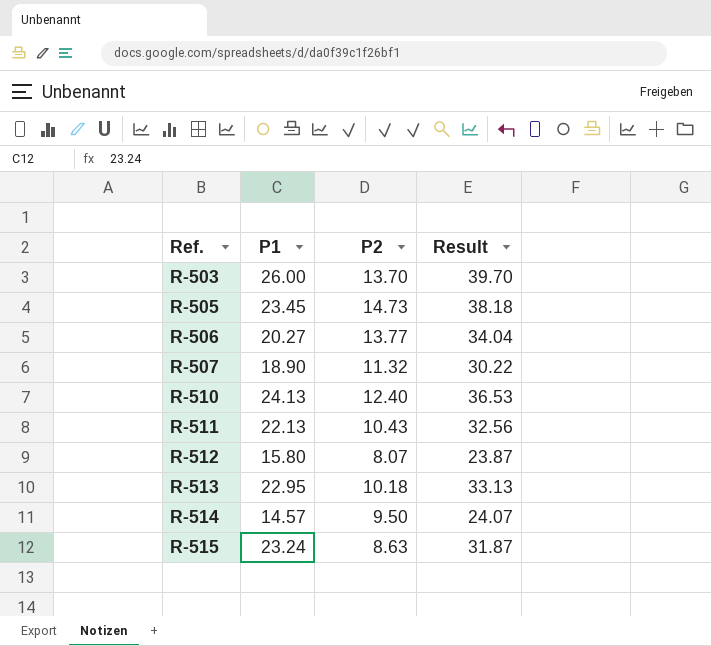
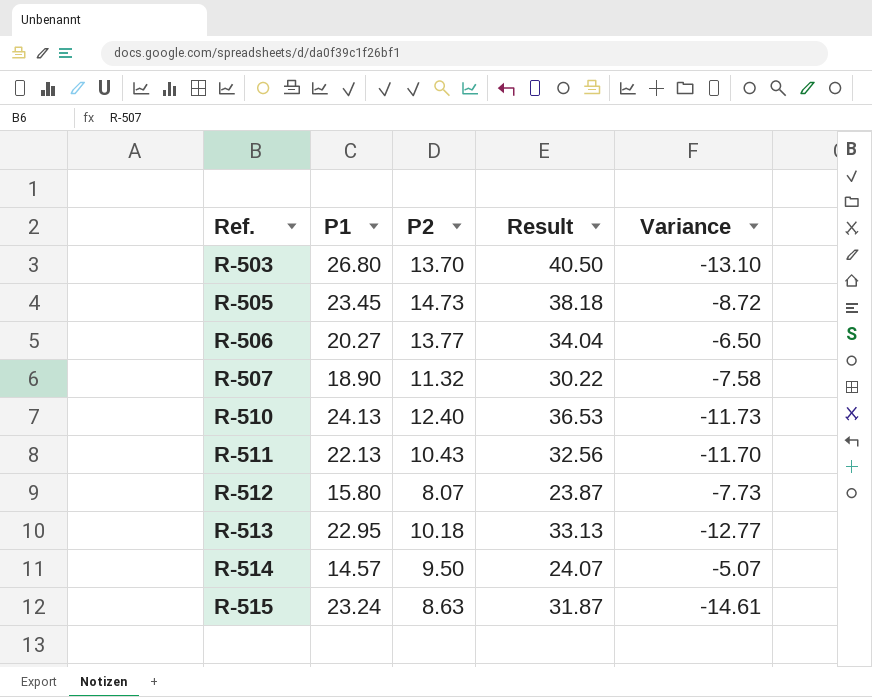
column Variance | formula: none -> [P2] - [P1]
R-503 | P1: 26.00 -> 26.80
R-503 | Result: 39.70 -> 40.50

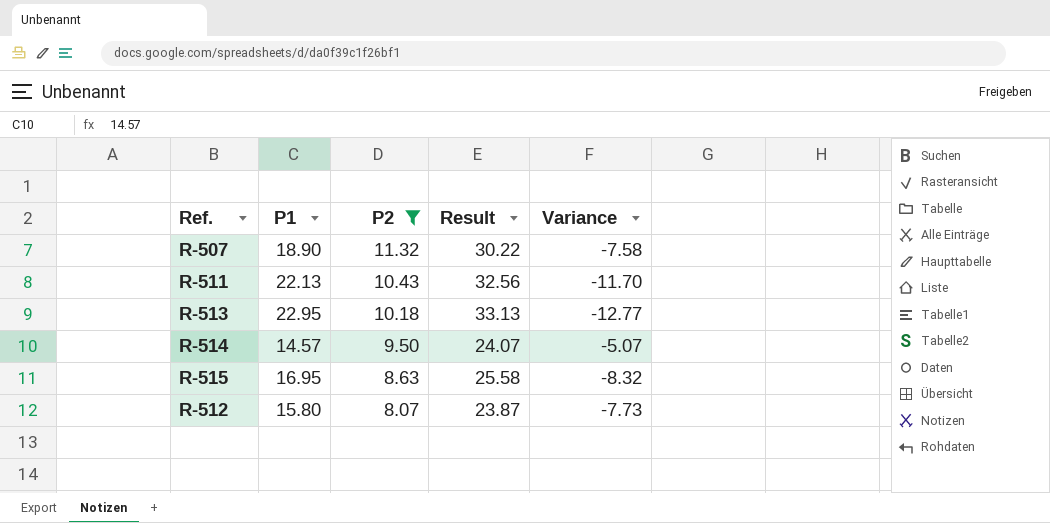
filter: none -> P2 <= 11.32
row order: Ref. ascending -> P2 descending
R-515 | P1: 23.24 -> 16.95
R-515 | Result: 31.87 -> 25.58
R-515 | Variance: -14.61 -> -8.32

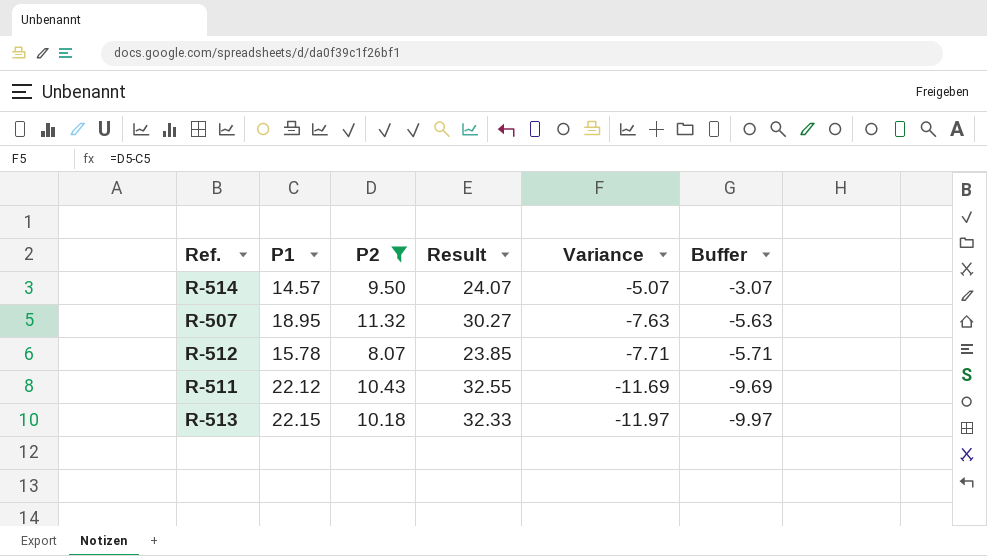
row order: P2 descending -> Variance descending
column Buffer | formula: none -> [Variance] + 2
row R-515: 16.95 | 8.63 | 25.58 | -8.32 -> none
R-507 | P1: 18.90 -> 18.95
R-507 | Result: 30.22 -> 30.27
R-507 | Variance: -7.58 -> -7.63
R-512 | P1: 15.80 -> 15.78
R-512 | Result: 23.87 -> 23.85
R-512 | Variance: -7.73 -> -7.71
R-511 | P1: 22.13 -> 22.12
R-511 | Result: 32.56 -> 32.55
R-511 | Variance: -11.70 -> -11.69
R-513 | P1: 22.95 -> 22.15
R-513 | Result: 33.13 -> 32.33
R-513 | Variance: -12.77 -> -11.97

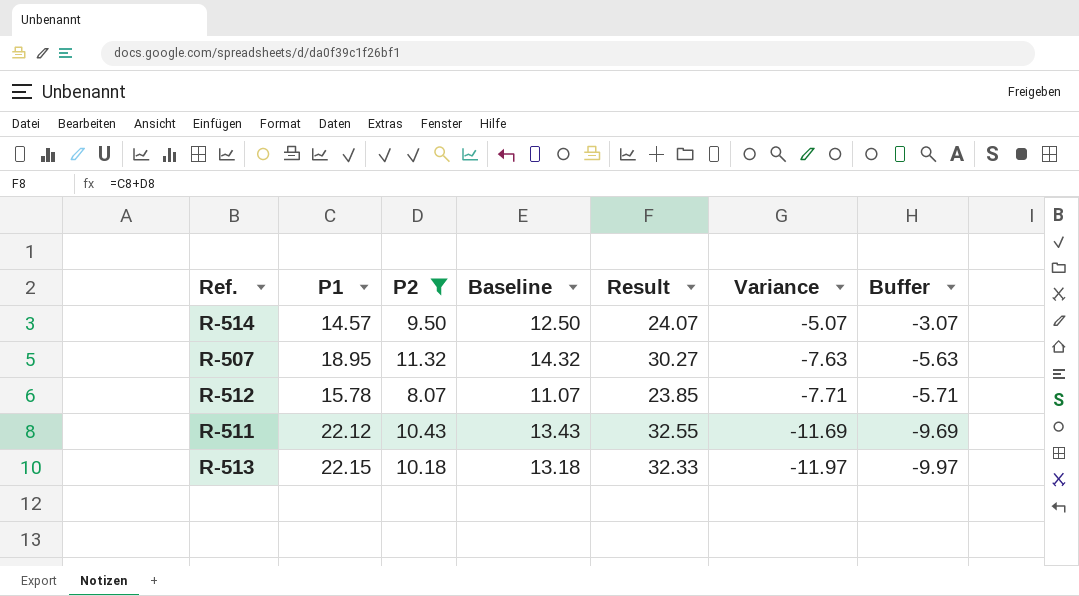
column Baseline | formula: none -> [P2] + 3

